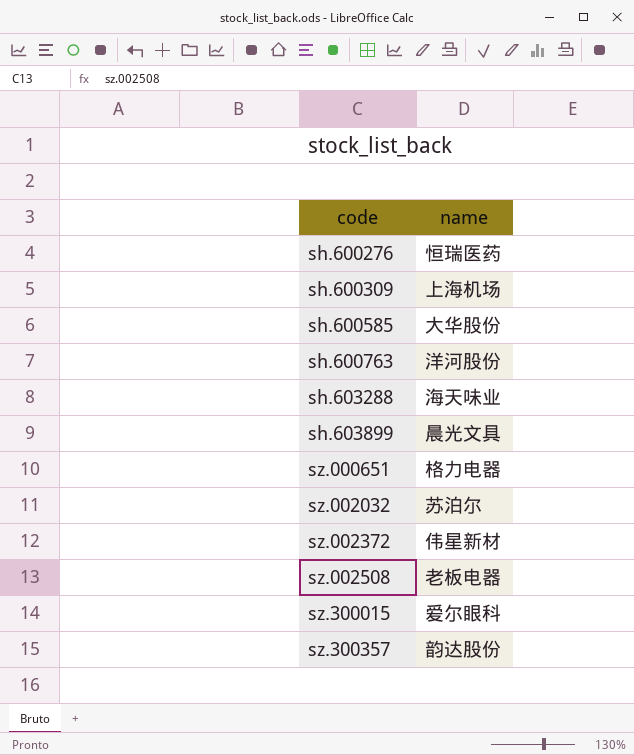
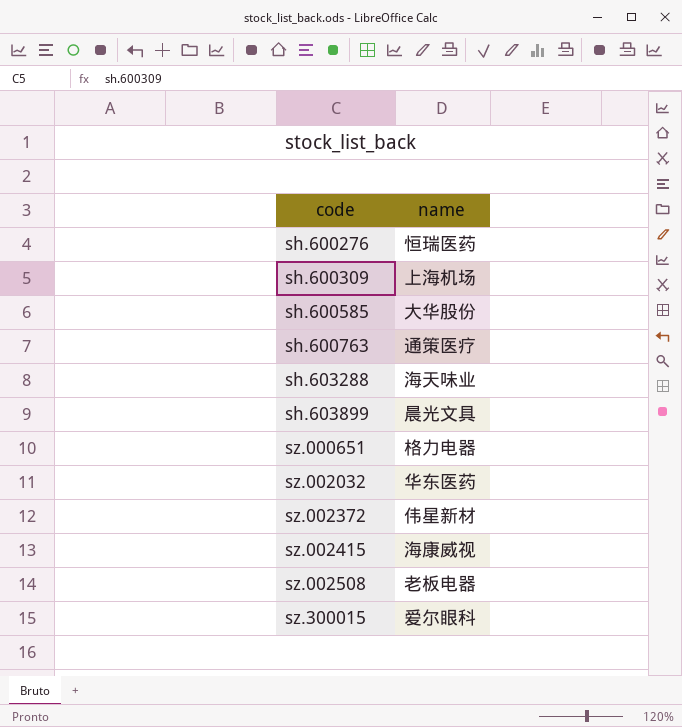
row sz.300357: 韵达股份 -> none
sh.600763 | name: 洋河股份 -> 通策医疗
sz.002032 | name: 苏泊尔 -> 华东医药
row sz.002415: none -> 海康威视

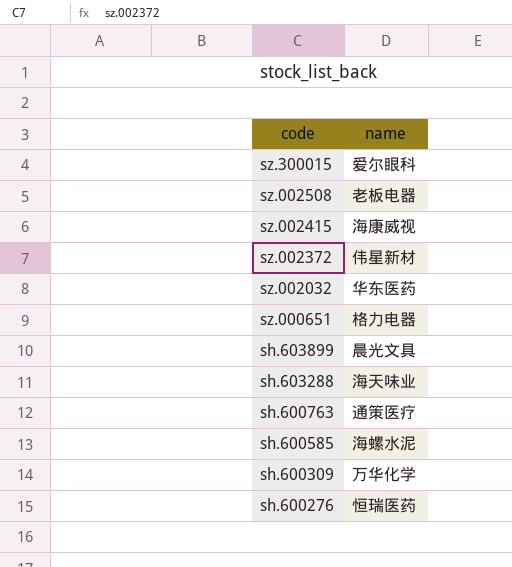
row order: code ascending -> code descending
sh.600585 | name: 大华股份 -> 海螺水泥
sh.600309 | name: 上海机场 -> 万华化学

